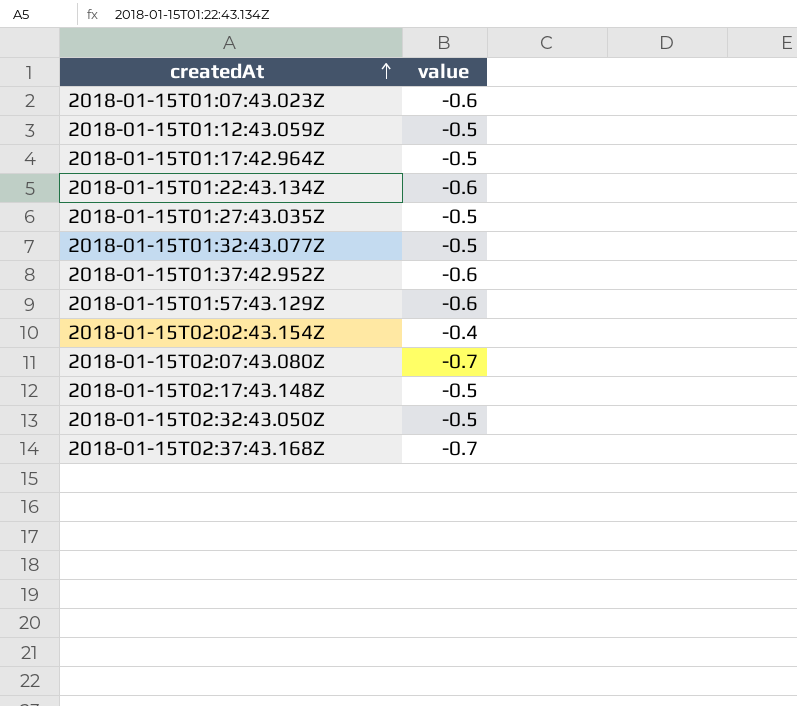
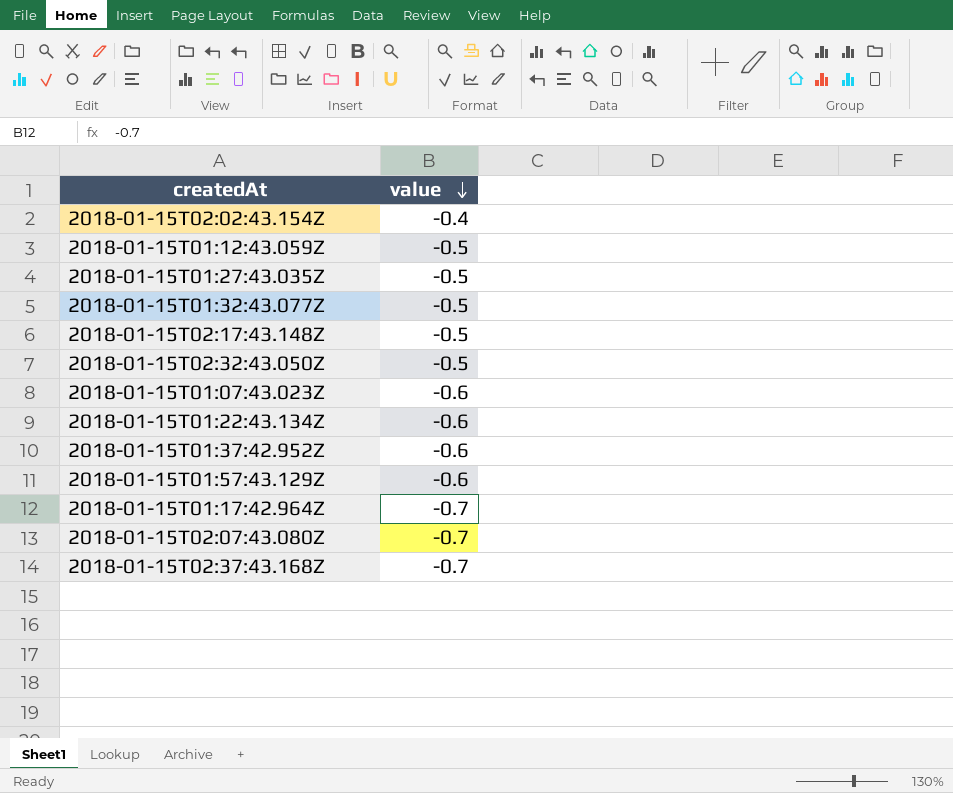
row order: createdAt ascending -> value descending
2018-01-15T01:17:42.964Z | value: -0.5 -> -0.7

